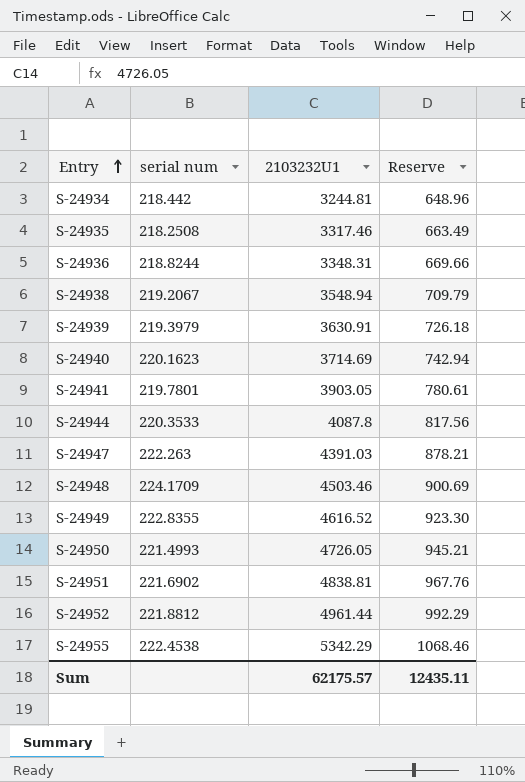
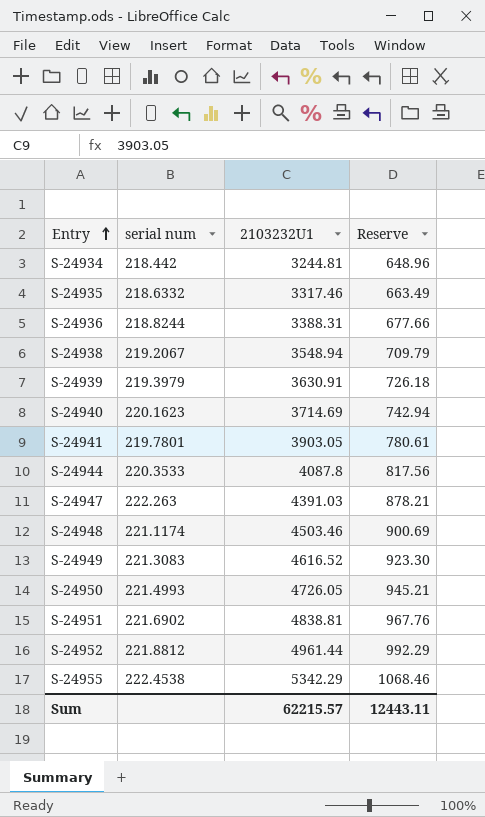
S-24935 | serial num: 218.2508 -> 218.6332
S-24936 | 2103232U1: 3348.31 -> 3388.31
S-24936 | Reserve: 669.66 -> 677.66
S-24948 | serial num: 224.1709 -> 221.1174
S-24949 | serial num: 222.8355 -> 221.3083
Sum | 2103232U1: 62175.57 -> 62215.57
Sum | Reserve: 12435.11 -> 12443.11

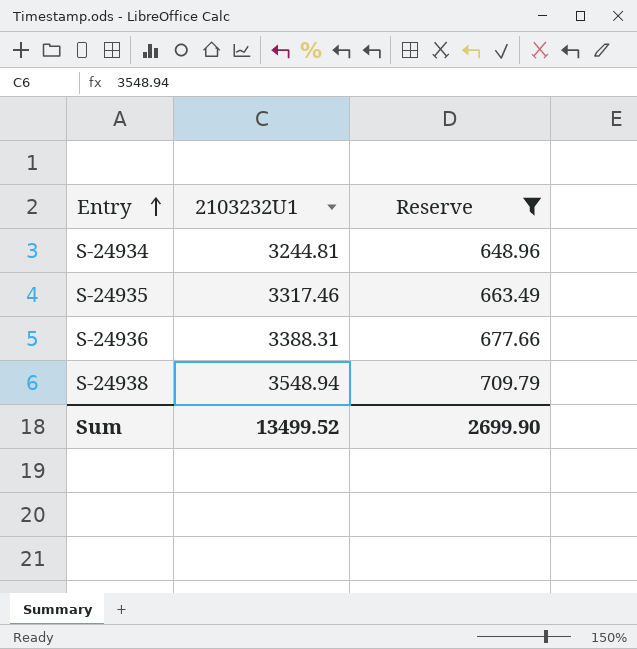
filter: none -> Reserve <= 709.79
column serial num | position: 2 -> none
Sum | 2103232U1: 62215.57 -> 13499.52
Sum | Reserve: 12443.11 -> 2699.90

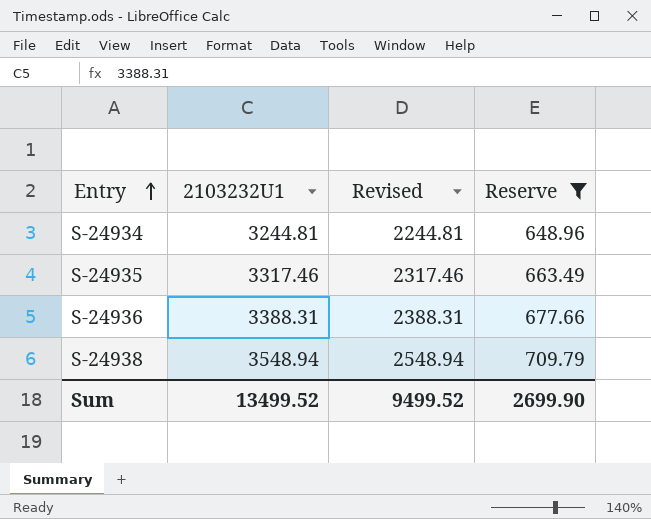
column Revised | formula: none -> [2103232U1] - 1000

